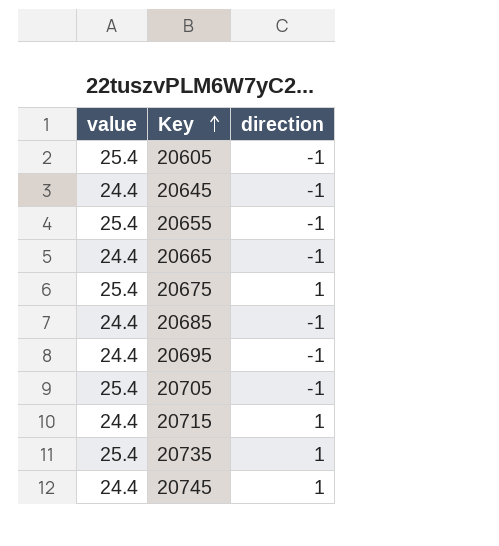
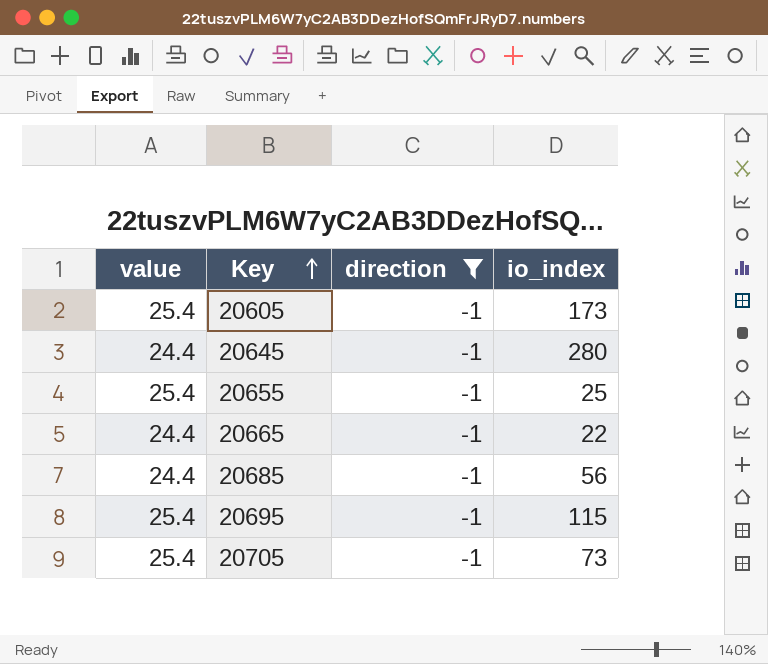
filter: none -> direction = -1
column io_index | position: none -> 4
20695 | value: 24.4 -> 25.4

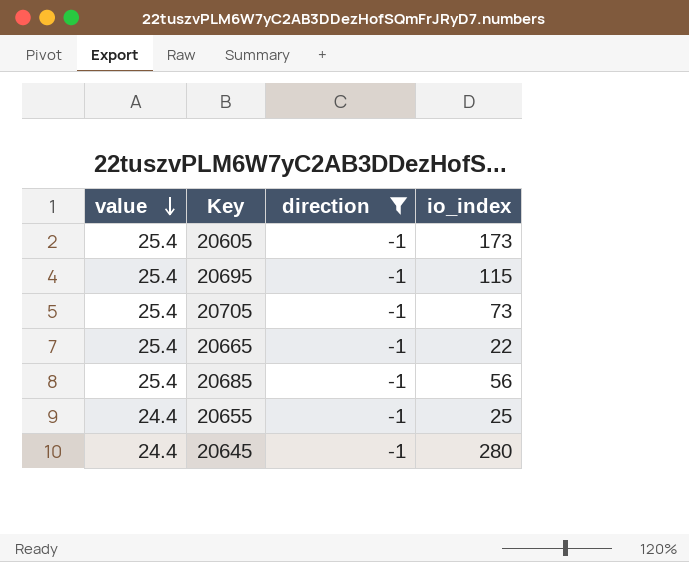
row order: Key ascending -> value descending
20665 | value: 24.4 -> 25.4
20685 | value: 24.4 -> 25.4
20655 | value: 25.4 -> 24.4

